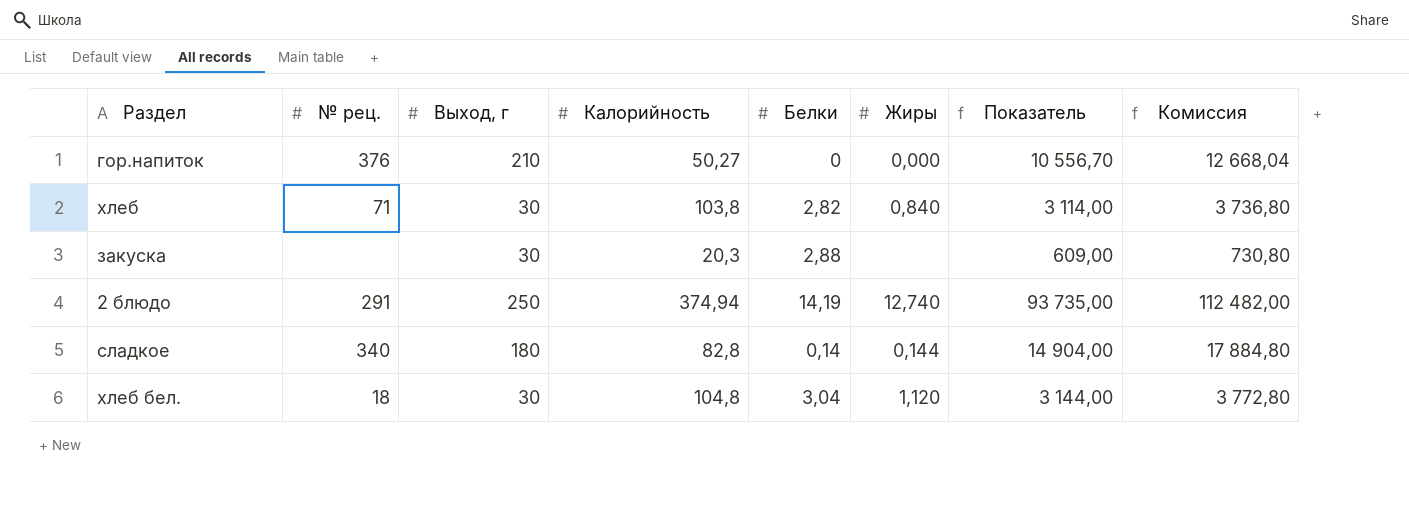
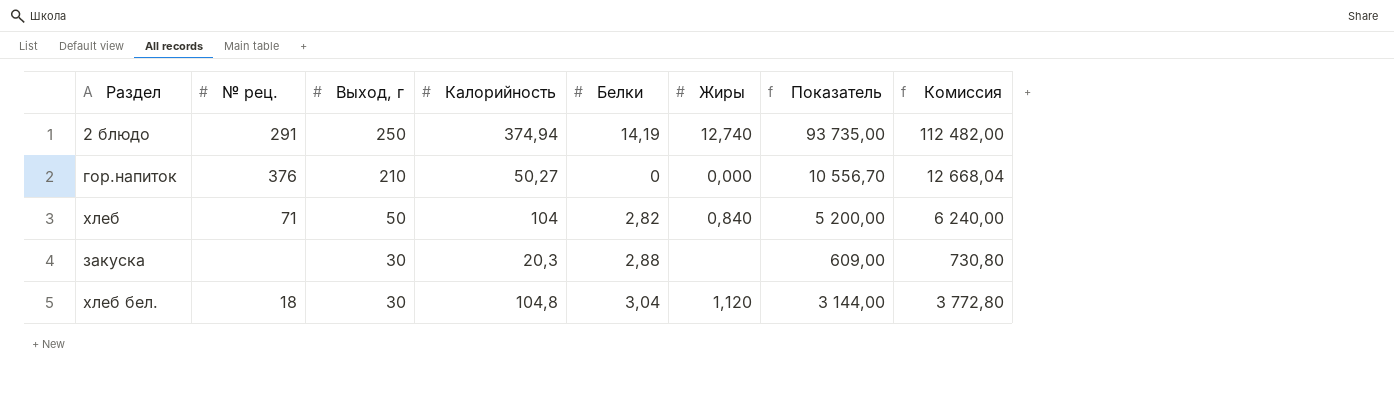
row order: none -> Выход, г descending
row сладкое: 340 | 180 | 82,8 | 0,14 | 0,144 | 14 904,00 | 17 884,80 -> none
хлеб | Выход, г: 30 -> 50
хлеб | Калорийность: 103,8 -> 104
хлеб | Показатель: 3 114,00 -> 5 200,00
хлеб | Комиссия: 3 736,80 -> 6 240,00

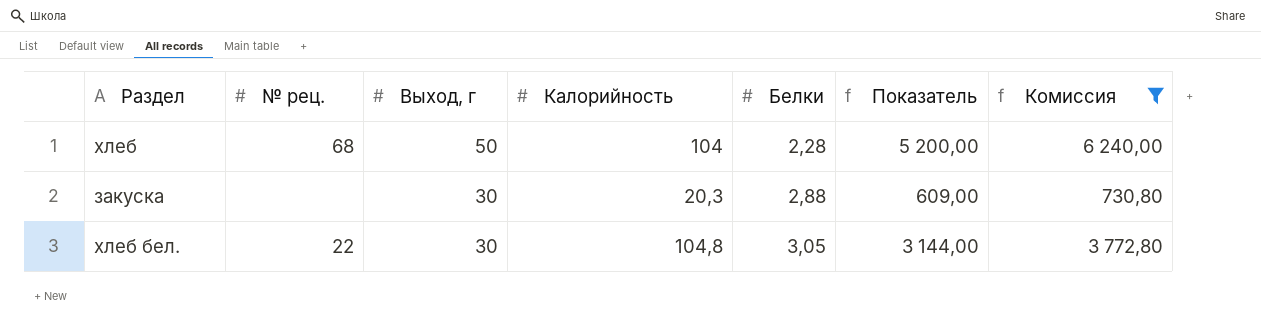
filter: none -> Комиссия <= 6 240,00
column Жиры | position: 6 -> none
хлеб | № рец.: 71 -> 68
хлеб | Белки: 2,82 -> 2,28
хлеб бел. | № рец.: 18 -> 22
хлеб бел. | Белки: 3,04 -> 3,05

